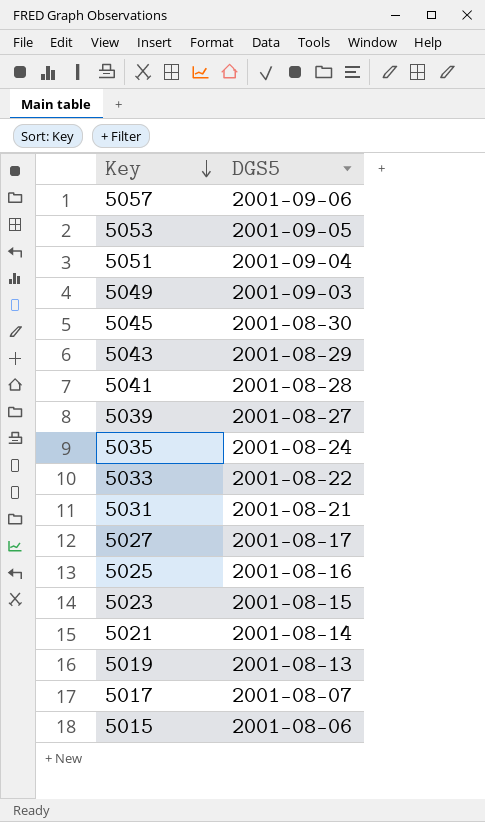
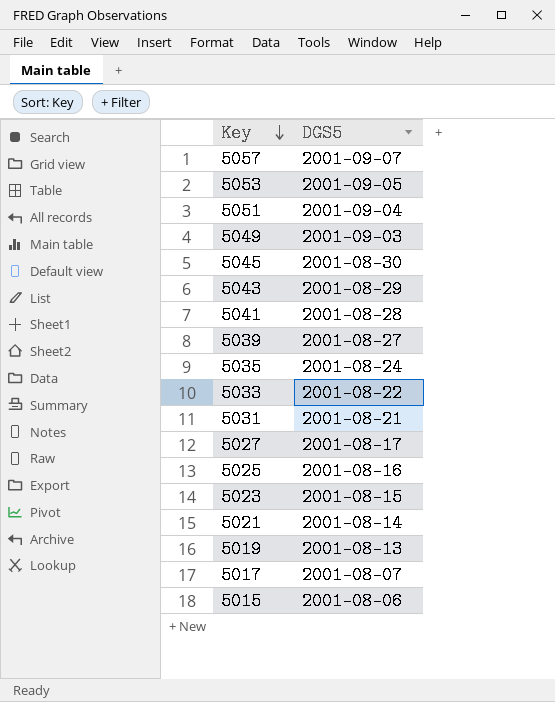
5057 | DGS5: 2001-09-06 -> 2001-09-07

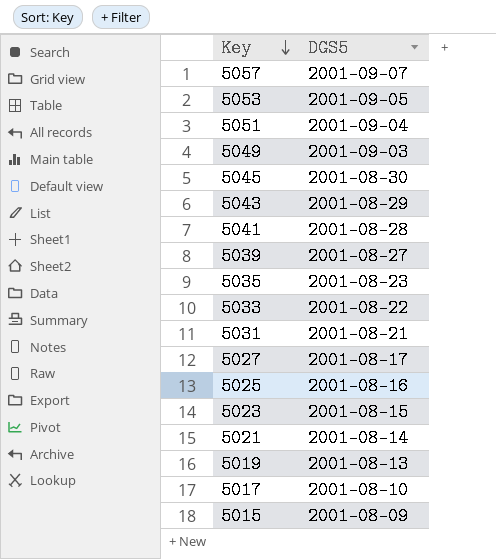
5035 | DGS5: 2001-08-24 -> 2001-08-23
5017 | DGS5: 2001-08-07 -> 2001-08-10
5015 | DGS5: 2001-08-06 -> 2001-08-09

